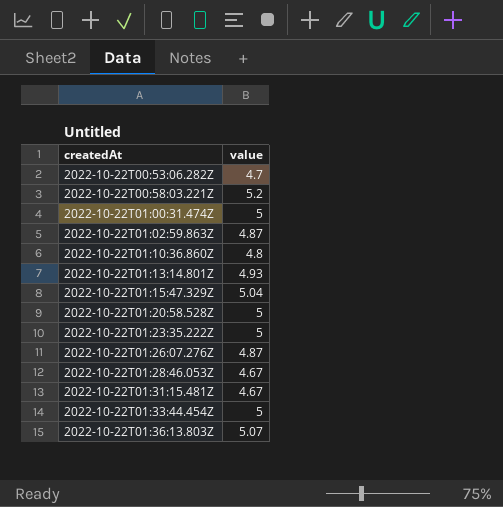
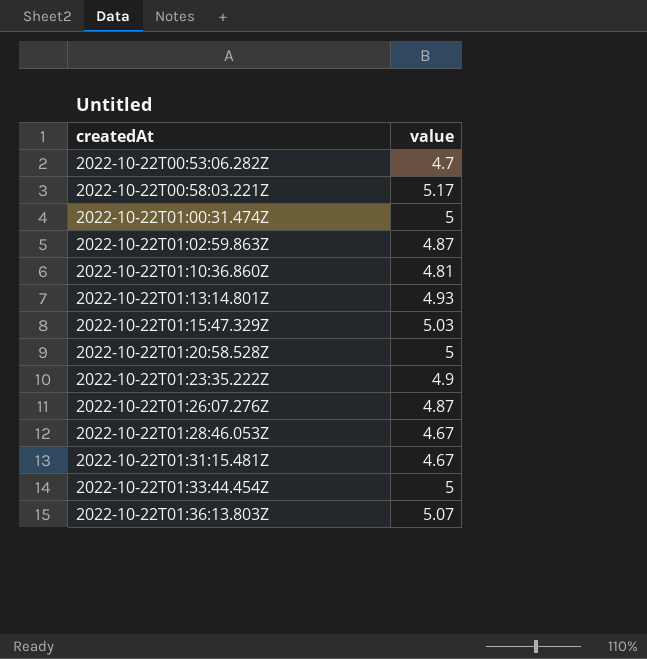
2022-10-22T00:58:03.221Z | value: 5.2 -> 5.17
2022-10-22T01:10:36.860Z | value: 4.8 -> 4.81
2022-10-22T01:15:47.329Z | value: 5.04 -> 5.03
2022-10-22T01:23:35.222Z | value: 5 -> 4.9

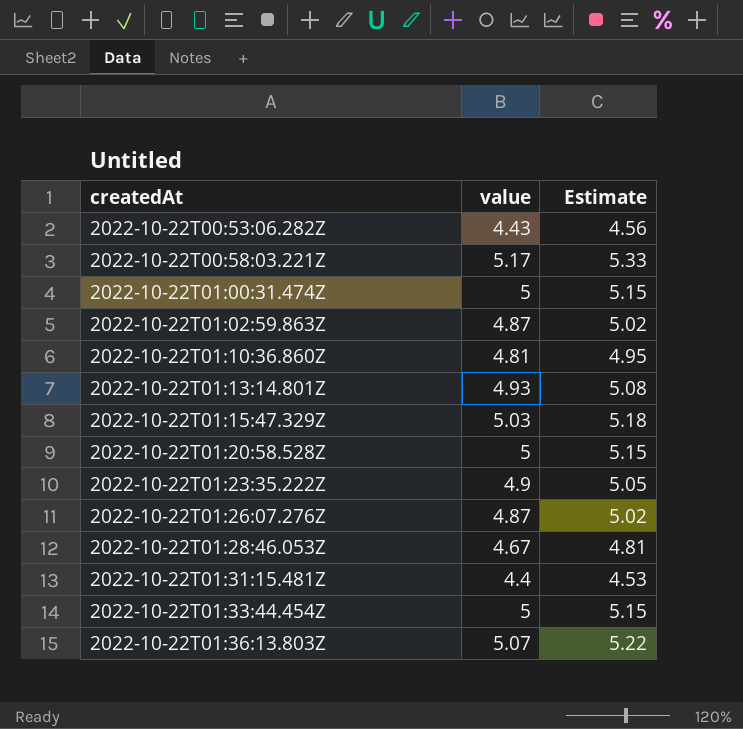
column Estimate | formula: none -> [value] * 1.03
2022-10-22T00:53:06.282Z | value: 4.7 -> 4.43
2022-10-22T01:31:15.481Z | value: 4.67 -> 4.4

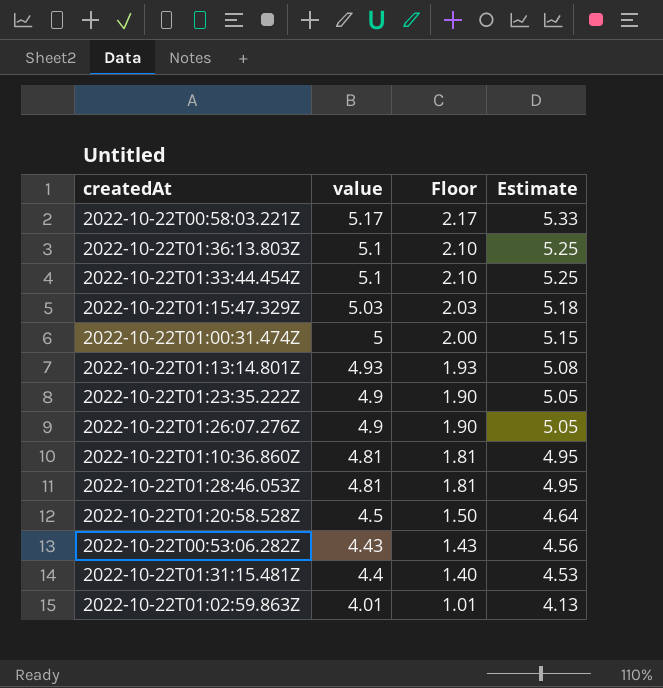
row order: createdAt ascending -> value descending
column Floor | formula: none -> [value] - 3
2022-10-22T01:36:13.803Z | value: 5.07 -> 5.1
2022-10-22T01:36:13.803Z | Estimate: 5.22 -> 5.25
2022-10-22T01:33:44.454Z | value: 5 -> 5.1
2022-10-22T01:33:44.454Z | Estimate: 5.15 -> 5.25
2022-10-22T01:26:07.276Z | value: 4.87 -> 4.9
2022-10-22T01:26:07.276Z | Estimate: 5.02 -> 5.05
2022-10-22T01:28:46.053Z | value: 4.67 -> 4.81
2022-10-22T01:28:46.053Z | Estimate: 4.81 -> 4.95
2022-10-22T01:20:58.528Z | value: 5 -> 4.5
2022-10-22T01:20:58.528Z | Estimate: 5.15 -> 4.64
2022-10-22T01:02:59.863Z | value: 4.87 -> 4.01
2022-10-22T01:02:59.863Z | Estimate: 5.02 -> 4.13

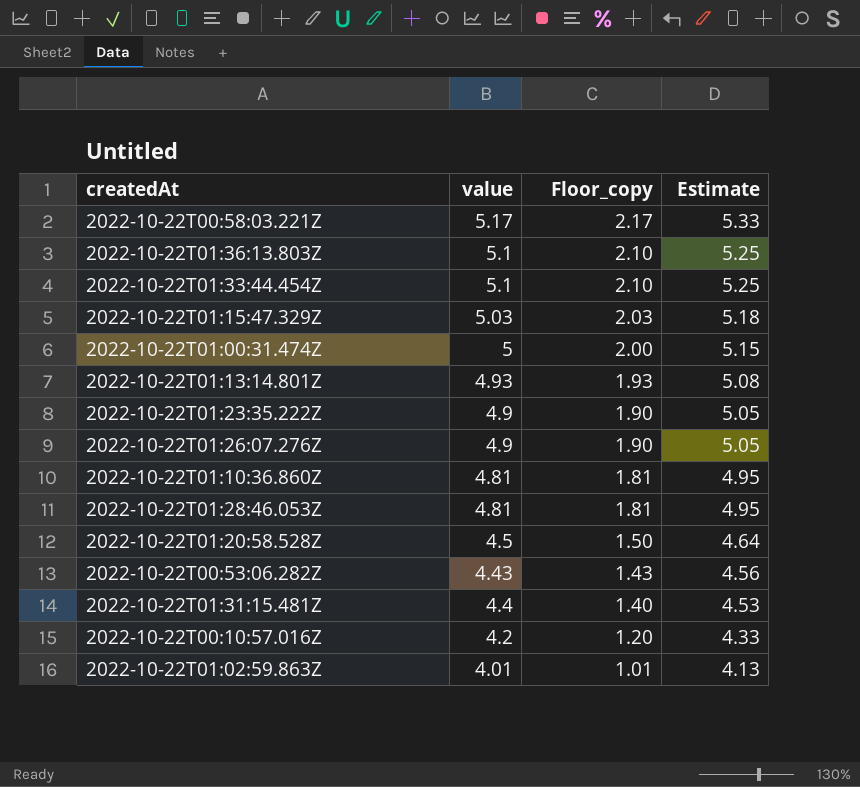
column name: Floor -> Floor_copy
row 2022-10-22T00:10:57.016Z: none -> 4.2 | 1.20 | 4.33

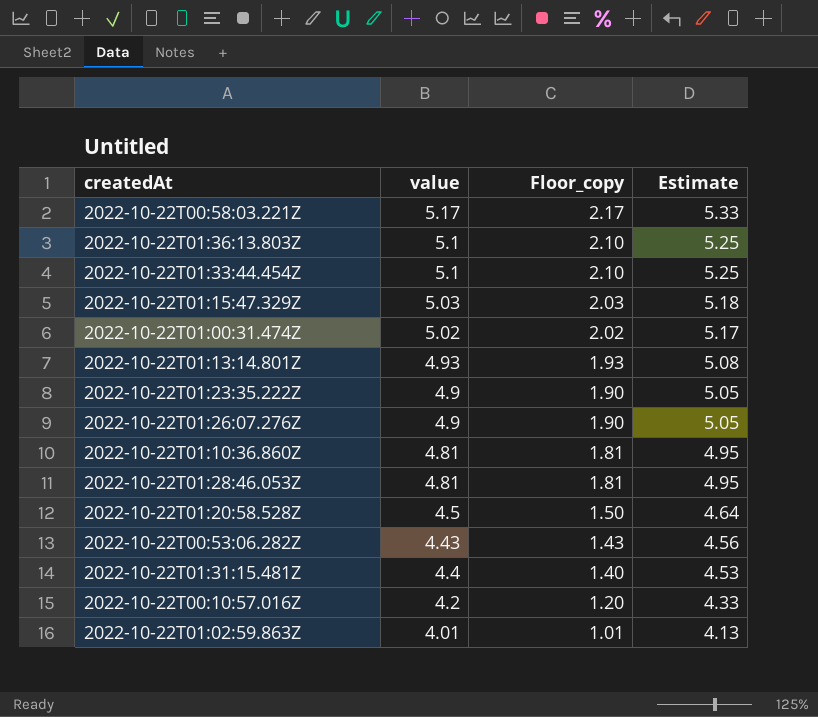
2022-10-22T01:00:31.474Z | value: 5 -> 5.02
2022-10-22T01:00:31.474Z | Floor_copy: 2.00 -> 2.02
2022-10-22T01:00:31.474Z | Estimate: 5.15 -> 5.17

